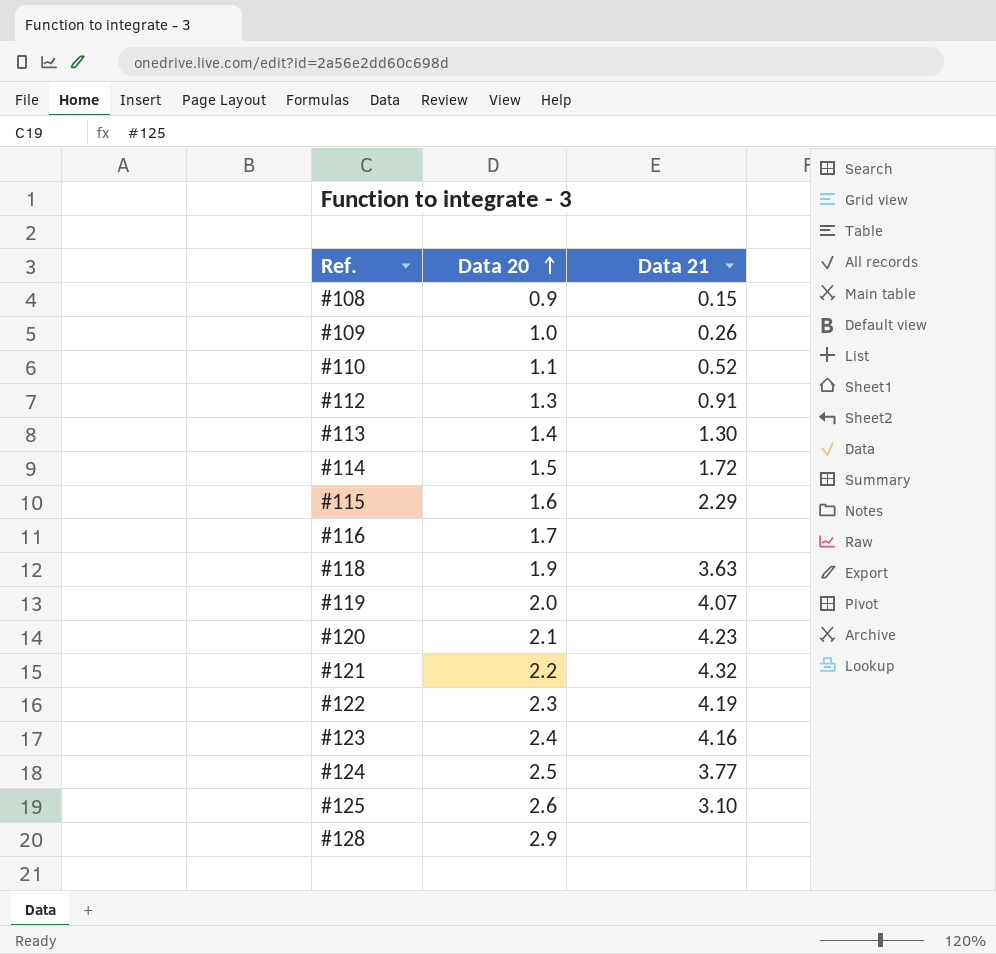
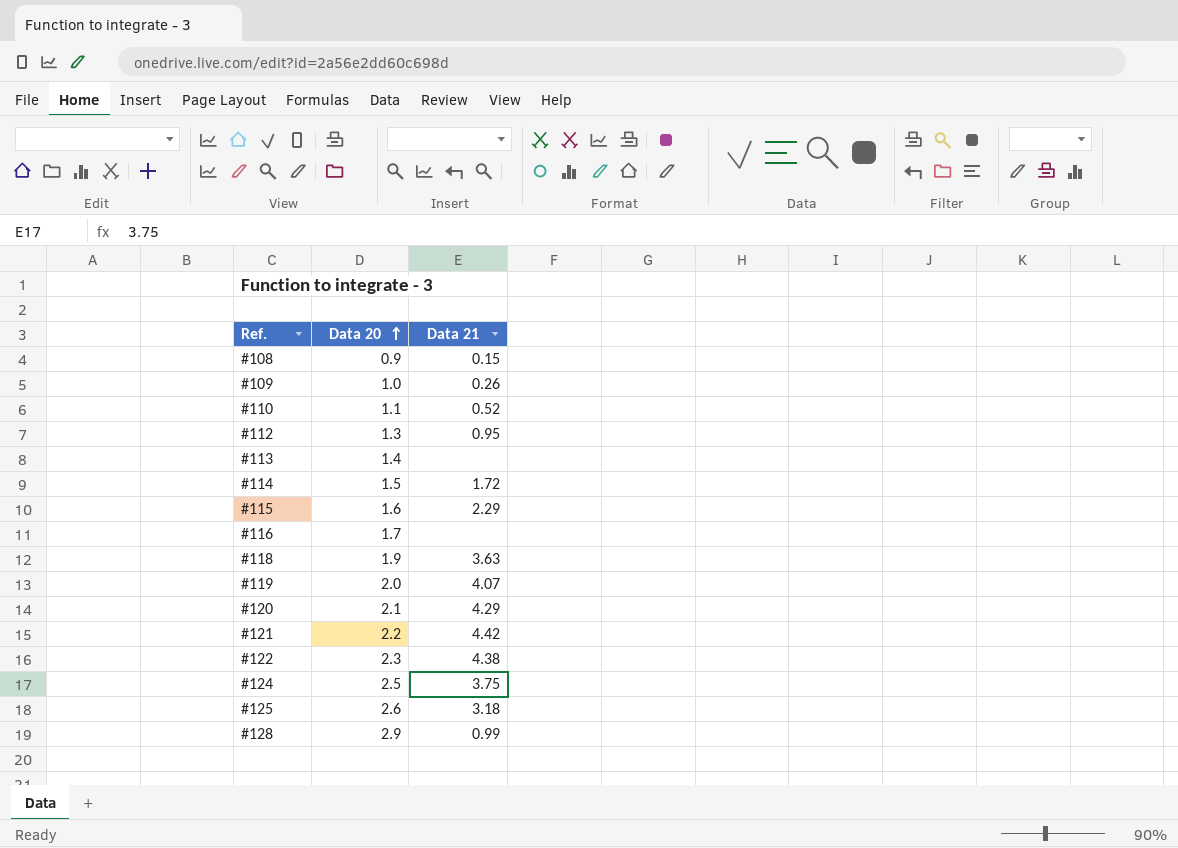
row #123: 2.4 | 4.16 -> none
#112 | Data 21: 0.91 -> 0.95
#113 | Data 21: 1.30 -> none
#120 | Data 21: 4.23 -> 4.29
#121 | Data 21: 4.32 -> 4.42
#122 | Data 21: 4.19 -> 4.38
#124 | Data 21: 3.77 -> 3.75
#125 | Data 21: 3.10 -> 3.18
#128 | Data 21: none -> 0.99

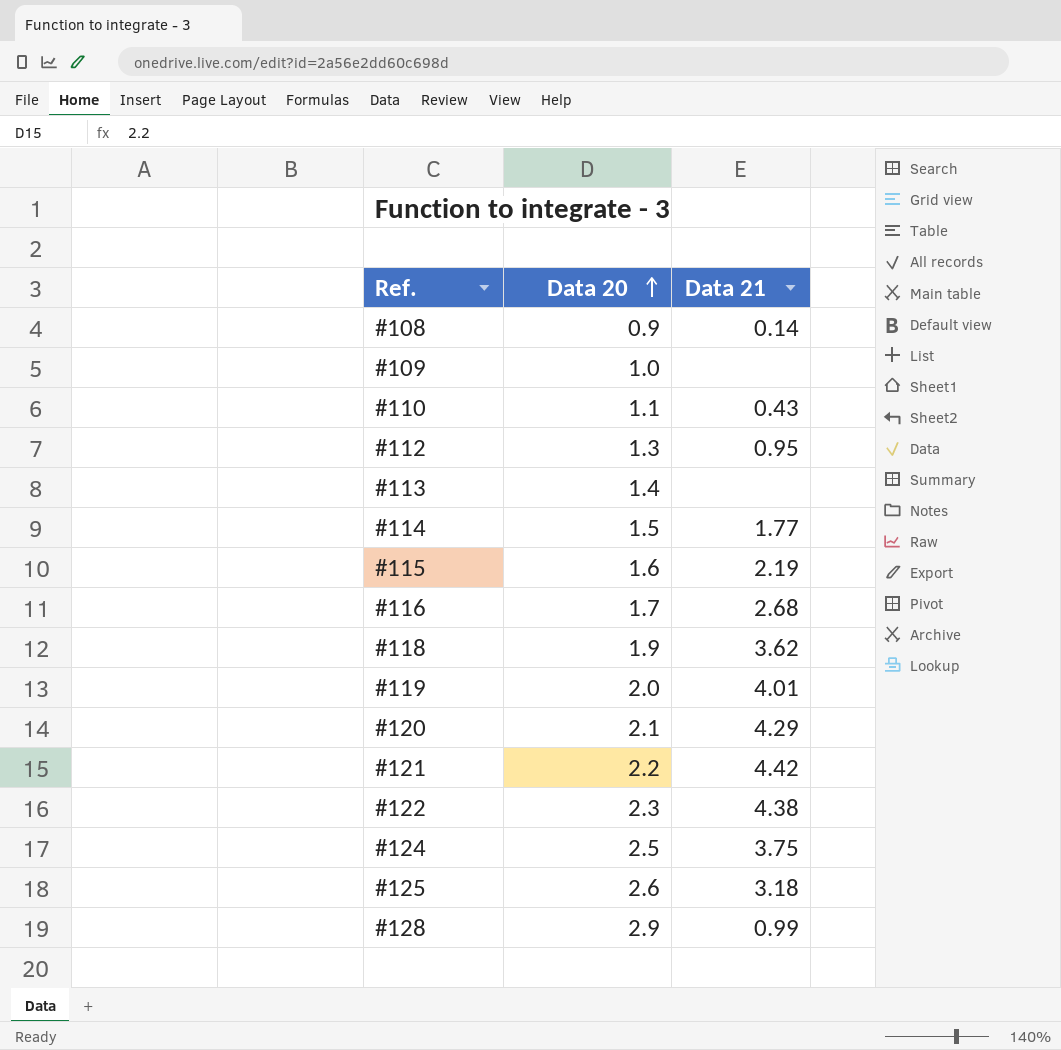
#108 | Data 21: 0.15 -> 0.14
#109 | Data 21: 0.26 -> none
#110 | Data 21: 0.52 -> 0.43
#114 | Data 21: 1.72 -> 1.77
#115 | Data 21: 2.29 -> 2.19
#116 | Data 21: none -> 2.68
#118 | Data 21: 3.63 -> 3.62
#119 | Data 21: 4.07 -> 4.01

